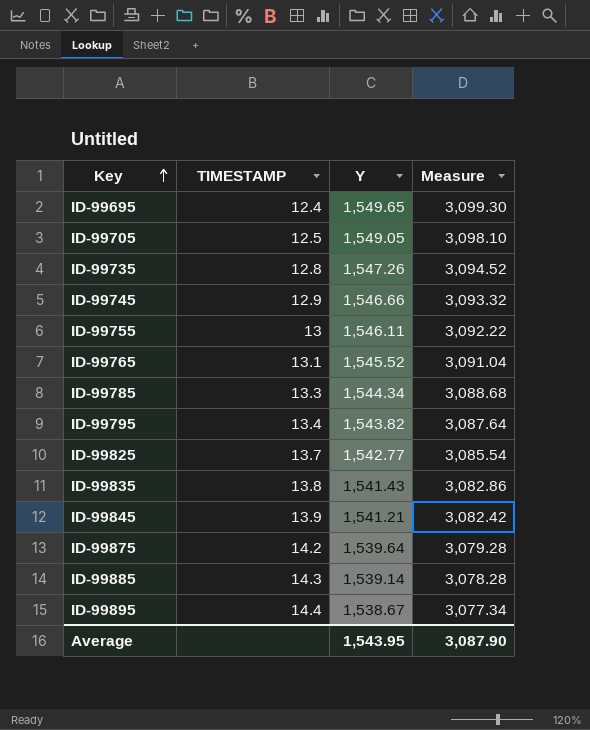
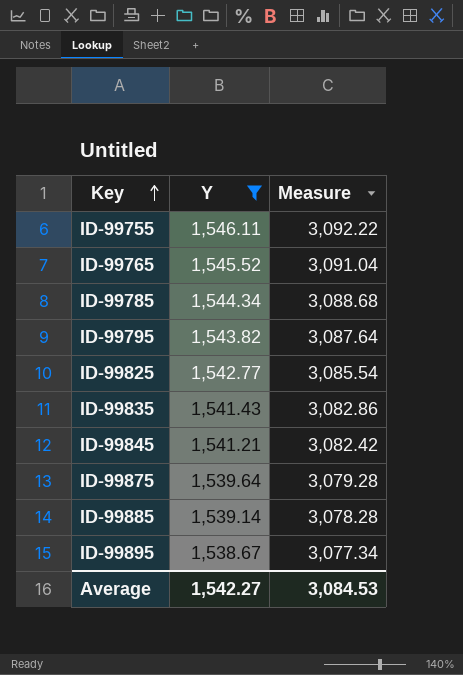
filter: none -> Y <= 1,546.11
column TIMESTAMP | position: 2 -> none
Average | Y: 1,543.95 -> 1,542.27
Average | Measure: 3,087.90 -> 3,084.53

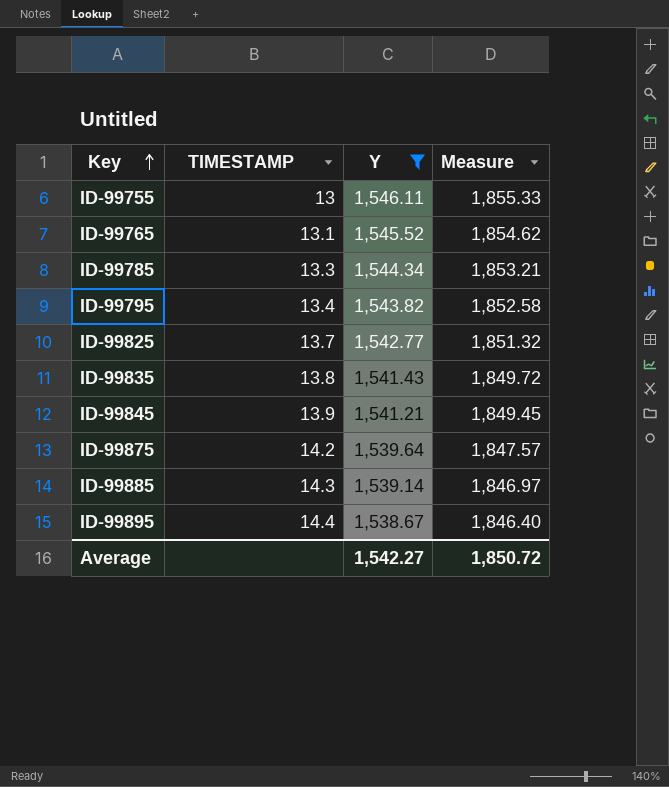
column TIMESTAMP | position: none -> 2
column Measure | formula: [Y] * 2 -> [Y] * 1.2
Average | Measure: 3,084.53 -> 1,850.72

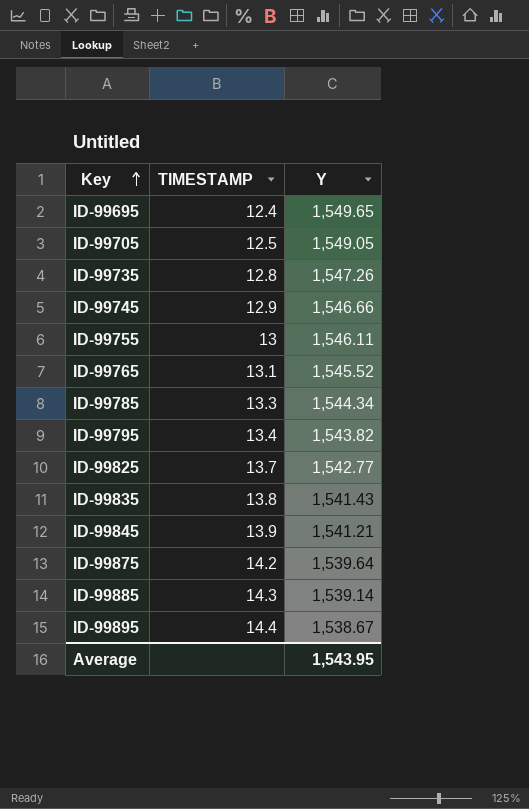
filter: Y <= 1,546.11 -> none
column Measure | formula: [Y] * 1.2 -> none
Average | Y: 1,542.27 -> 1,543.95

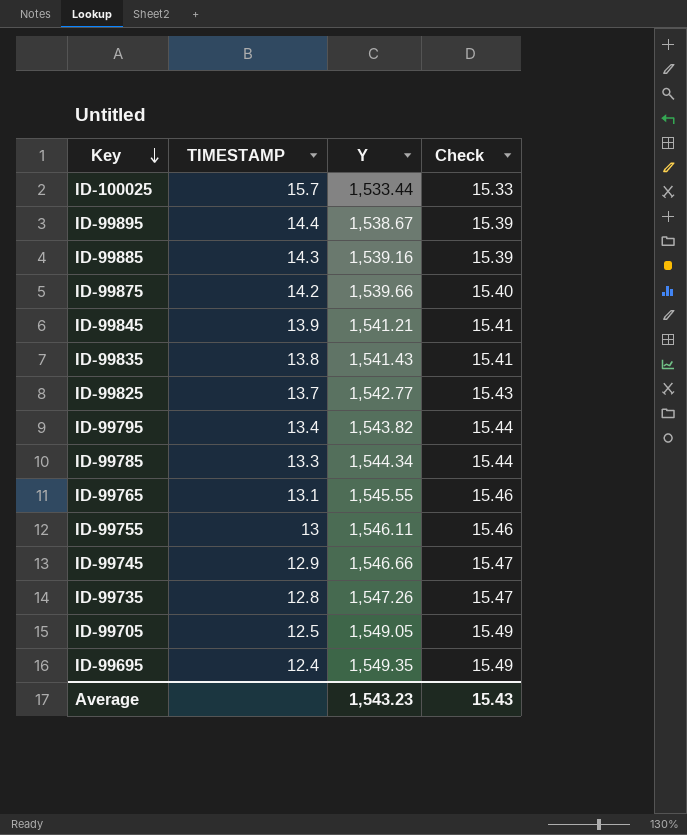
row order: Key ascending -> Key descending
column Check | formula: none -> [Y] * 0.01
row ID-100025: none -> 15.7 | 1,533.44 | 15.33
ID-99885 | Y: 1,539.14 -> 1,539.16
ID-99875 | Y: 1,539.64 -> 1,539.66
ID-99765 | Y: 1,545.52 -> 1,545.55
ID-99695 | Y: 1,549.65 -> 1,549.35
Average | Y: 1,543.95 -> 1,543.23

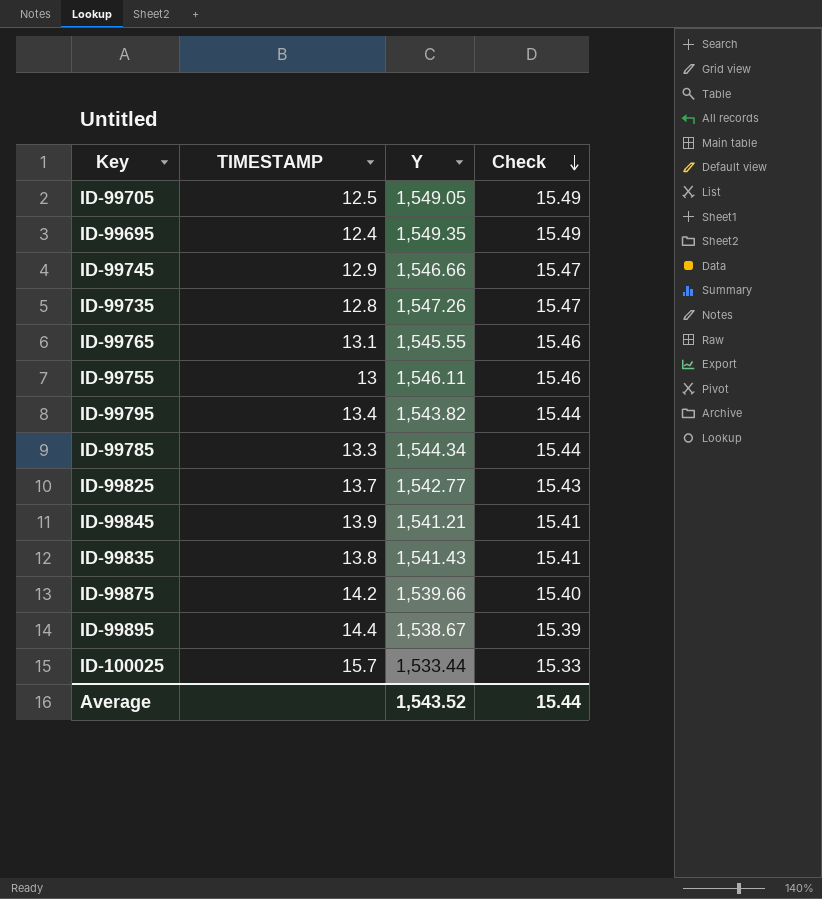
row order: Key descending -> Check descending
row ID-99885: 14.3 | 1,539.16 | 15.39 -> none
Average | Y: 1,543.23 -> 1,543.52
Average | Check: 15.43 -> 15.44

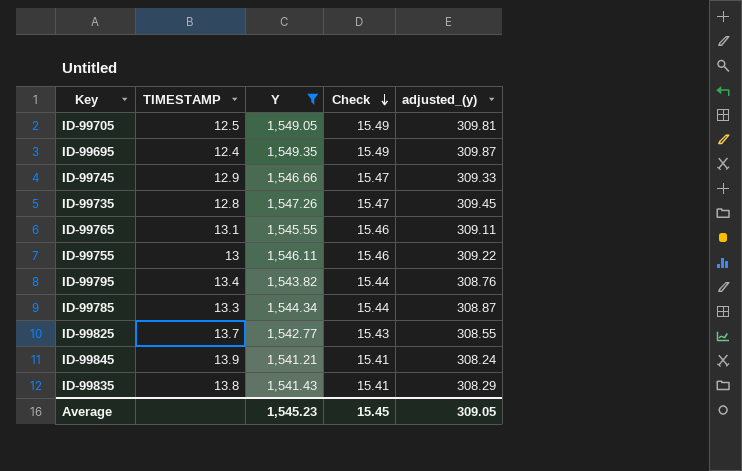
filter: none -> Y >= 1,541.21
column adjusted_(y) | formula: none -> [Y] * 0.2
Average | Y: 1,543.52 -> 1,545.23
Average | Check: 15.44 -> 15.45

